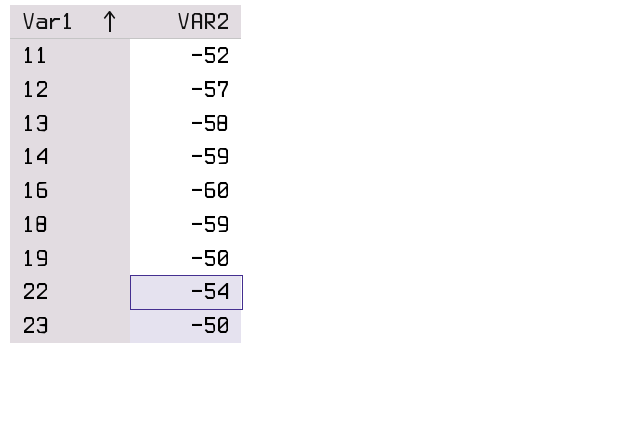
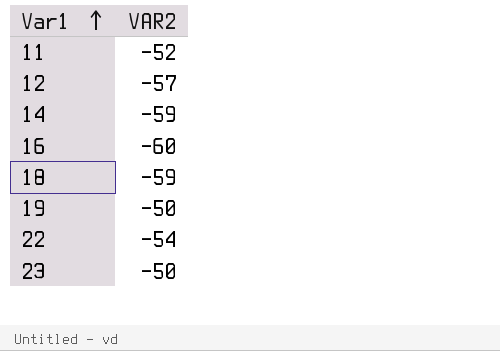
row 13: -58 -> none

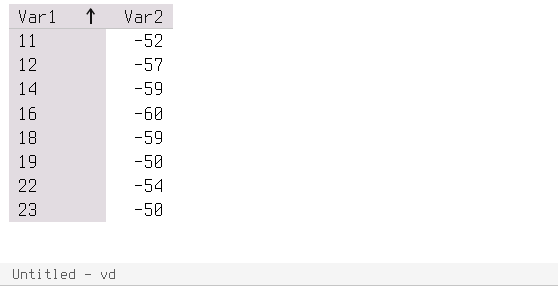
column name: VAR2 -> Var2

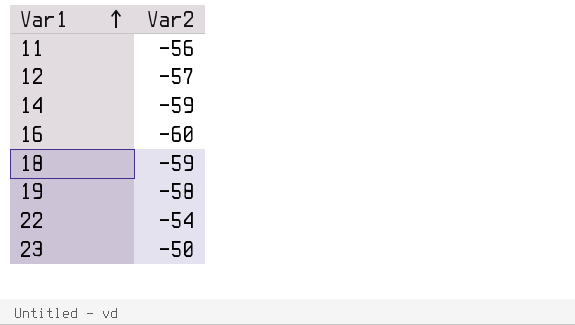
11 | Var2: -52 -> -56
19 | Var2: -50 -> -58

